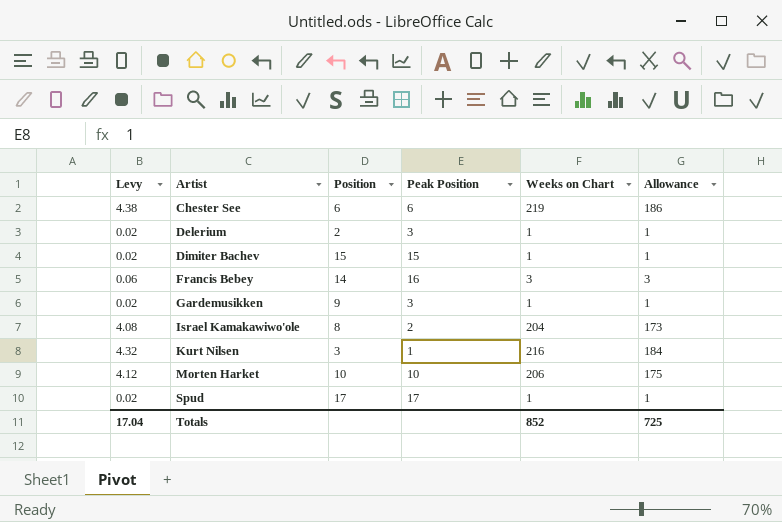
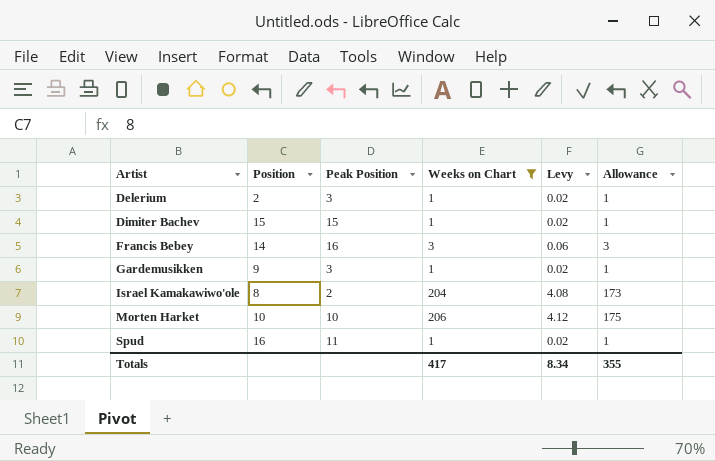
filter: none -> Weeks on Chart <= 206
column Levy | position: 1 -> 5
Spud | Position: 17 -> 16
Spud | Peak Position: 17 -> 11
Totals | Weeks on Chart: 852 -> 417
Totals | Levy: 17.04 -> 8.34
Totals | Allowance: 725 -> 355

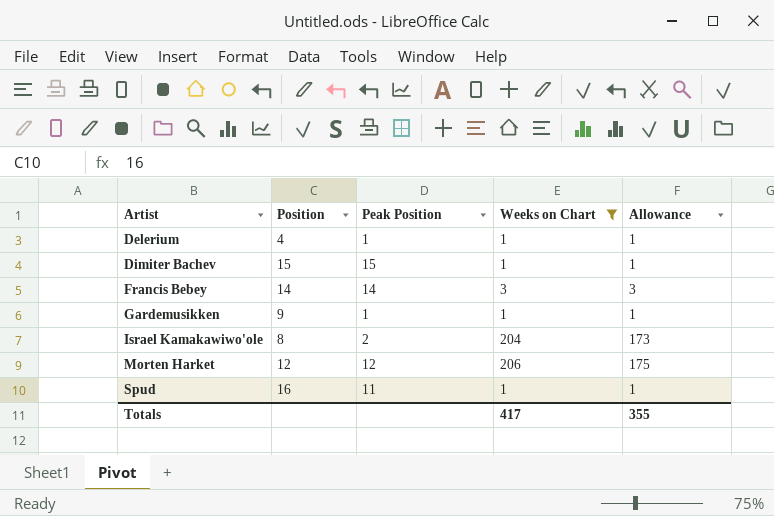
column Levy | formula: [Weeks on Chart] * 0.02 -> none
Delerium | Position: 2 -> 4
Delerium | Peak Position: 3 -> 1
Francis Bebey | Peak Position: 16 -> 14
Gardemusikken | Peak Position: 3 -> 1
Morten Harket | Position: 10 -> 12
Morten Harket | Peak Position: 10 -> 12

